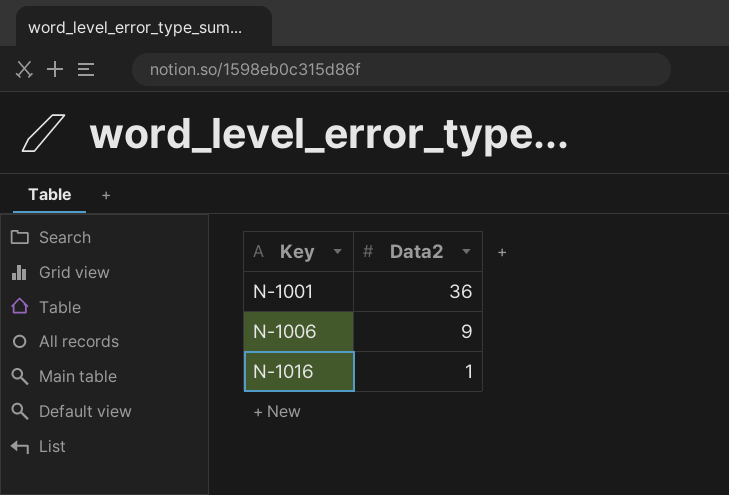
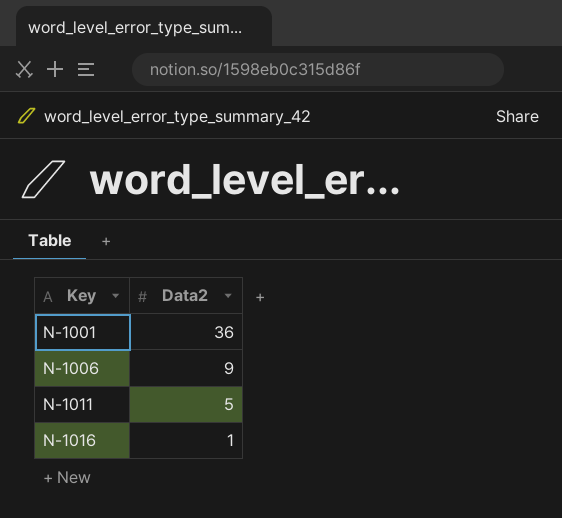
row N-1011: none -> 5

